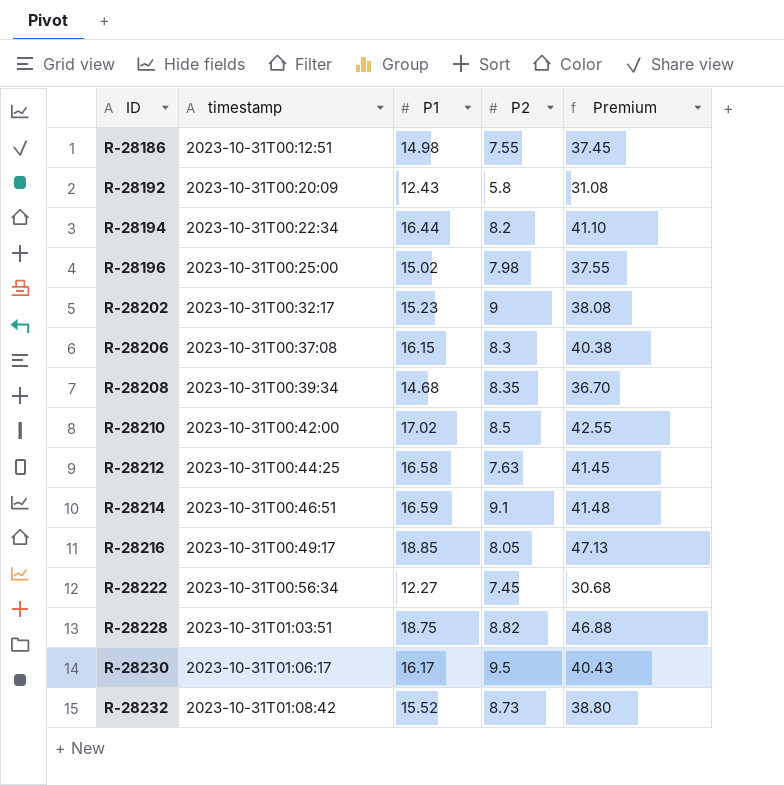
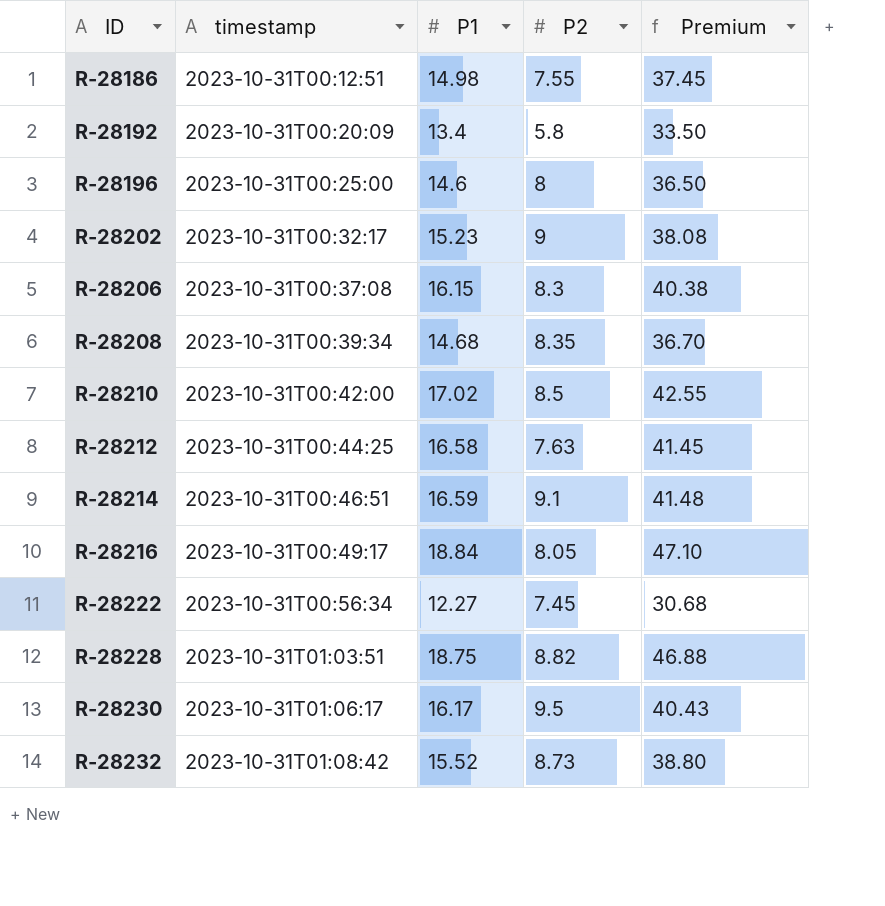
row R-28194: 2023-10-31T00:22:34 | 16.44 | 8.2 | 41.10 -> none
R-28192 | P1: 12.43 -> 13.4
R-28192 | Premium: 31.08 -> 33.50
R-28196 | P1: 15.02 -> 14.6
R-28196 | P2: 7.98 -> 8
R-28196 | Premium: 37.55 -> 36.50
R-28216 | P1: 18.85 -> 18.84
R-28216 | Premium: 47.13 -> 47.10

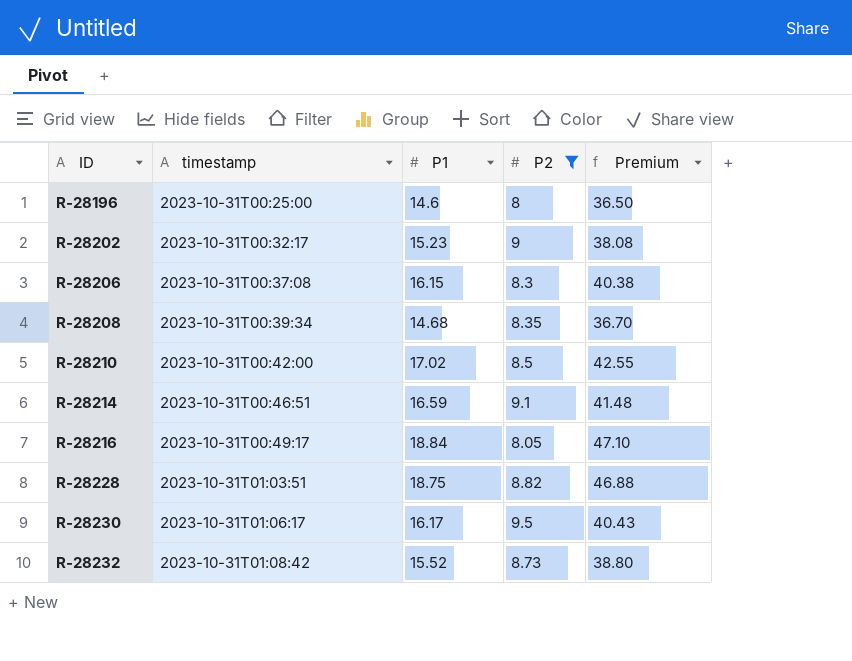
filter: none -> P2 >= 8

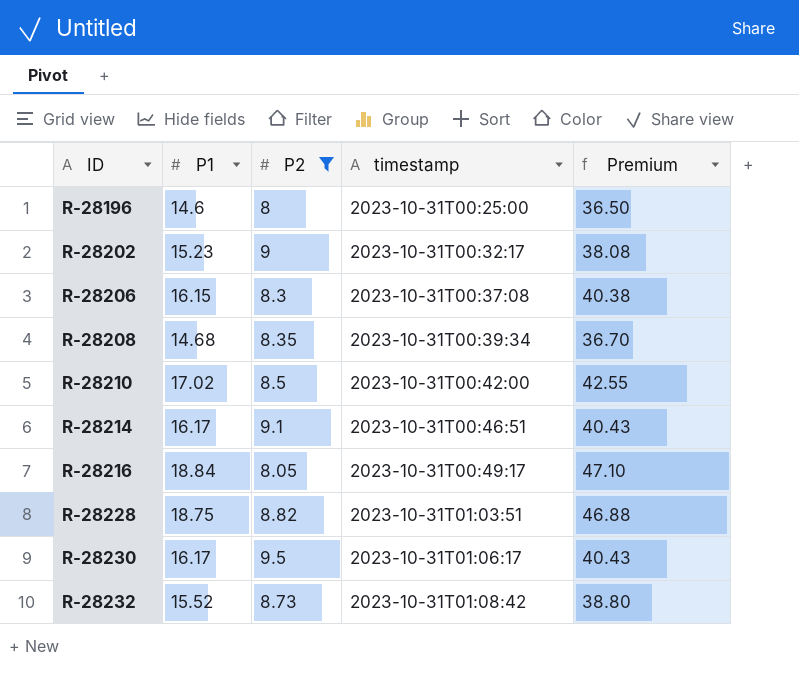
column timestamp | position: 2 -> 4
R-28214 | P1: 16.59 -> 16.17
R-28214 | Premium: 41.48 -> 40.43

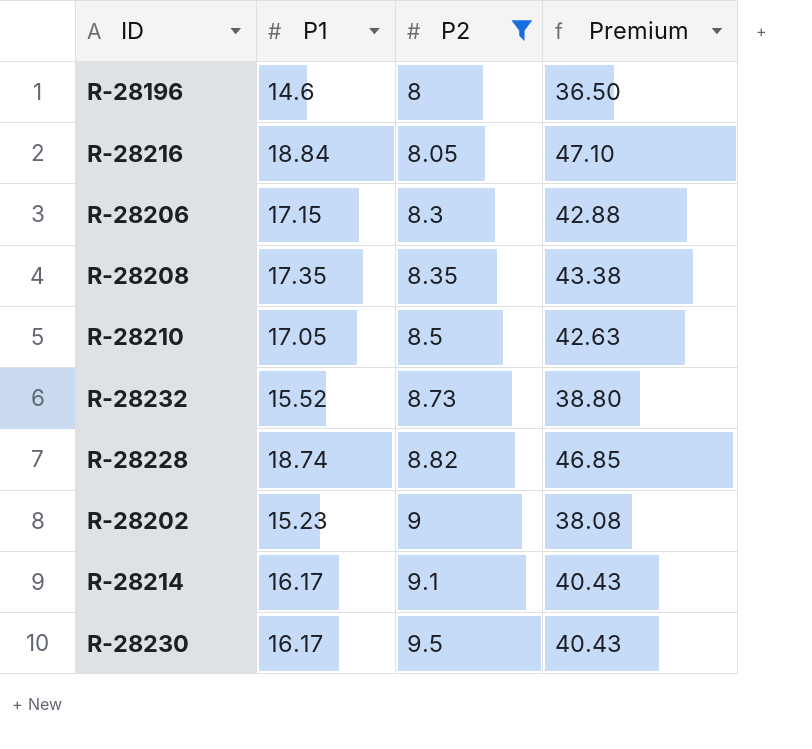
row order: ID ascending -> P2 ascending
column timestamp | position: 4 -> none
R-28206 | P1: 16.15 -> 17.15
R-28206 | Premium: 40.38 -> 42.88
R-28208 | P1: 14.68 -> 17.35
R-28208 | Premium: 36.70 -> 43.38
R-28210 | P1: 17.02 -> 17.05
R-28210 | Premium: 42.55 -> 42.63
R-28228 | P1: 18.75 -> 18.74
R-28228 | Premium: 46.88 -> 46.85

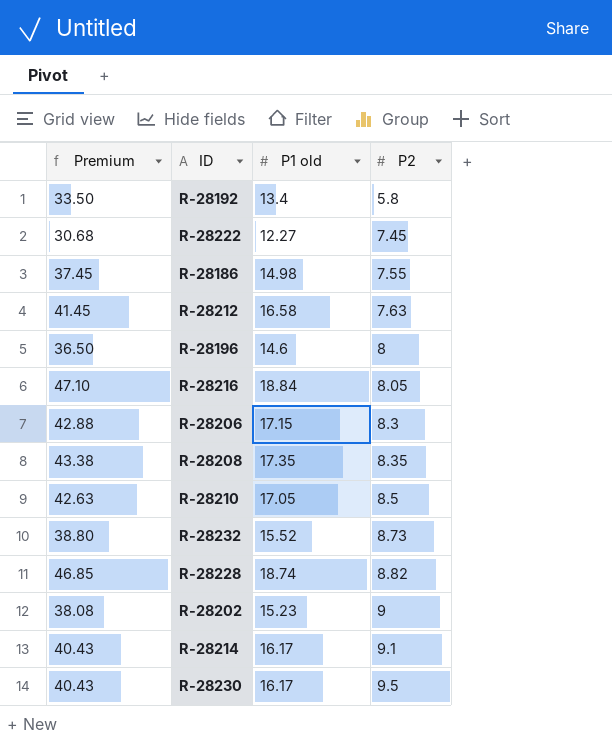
filter: P2 >= 8 -> none
column Premium | position: 4 -> 1
column name: P1 -> P1 old

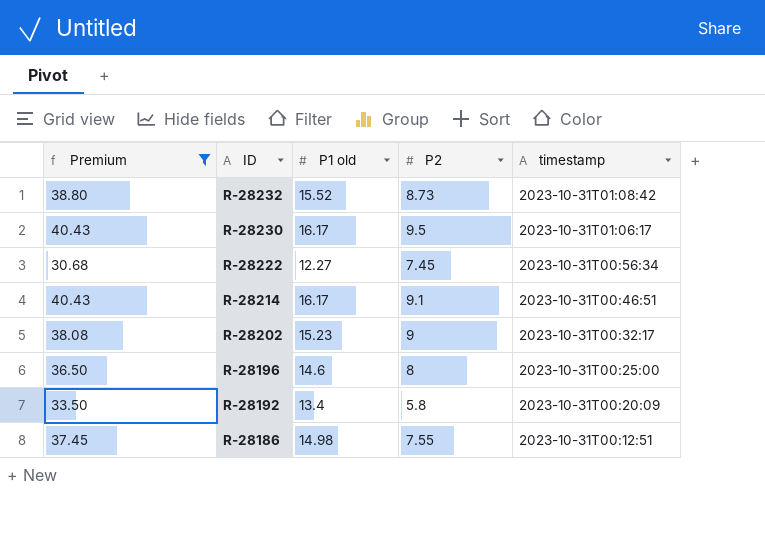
filter: none -> Premium <= 40.43
row order: P2 ascending -> ID descending
column timestamp | position: none -> 5

